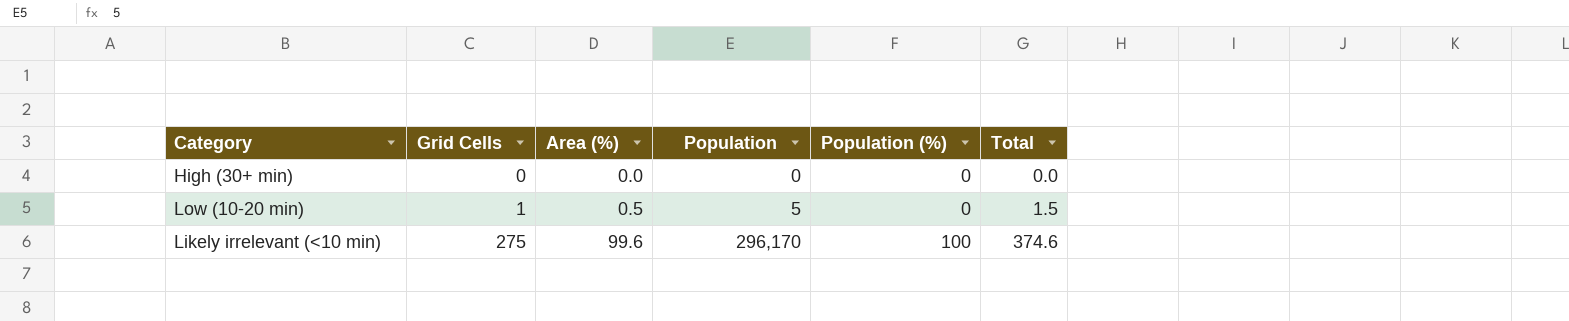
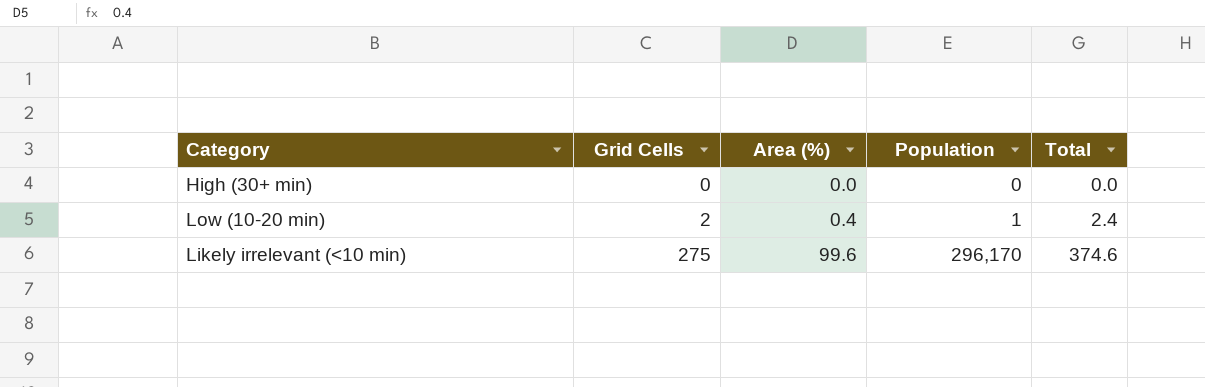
column Population (%) | position: 5 -> none
Low (10-20 min) | Grid Cells: 1 -> 2
Low (10-20 min) | Area (%): 0.5 -> 0.4
Low (10-20 min) | Population: 5 -> 1
Low (10-20 min) | Total: 1.5 -> 2.4

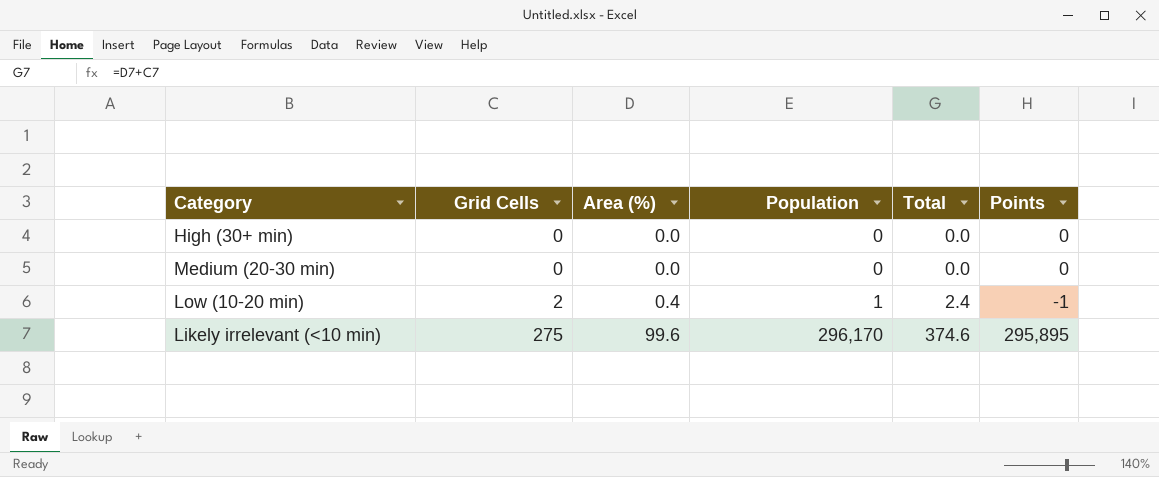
column Points | formula: none -> [Population] - [Grid Cells]
row Medium (20-30 min): none -> 0 | 0.0 | 0 | 0.0 | 0

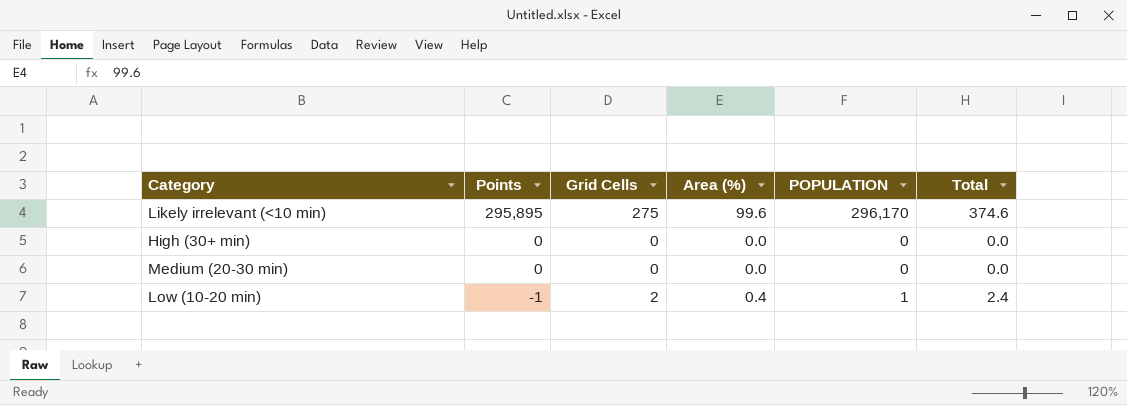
row order: Grid Cells ascending -> Points descending
column Points | position: 6 -> 2
column name: Population -> POPULATION

